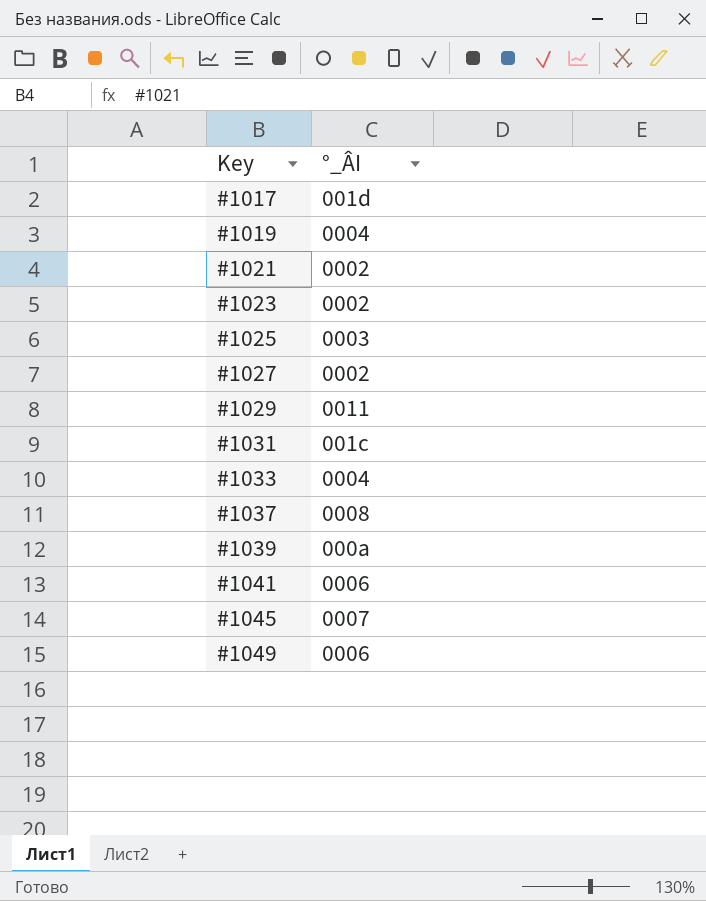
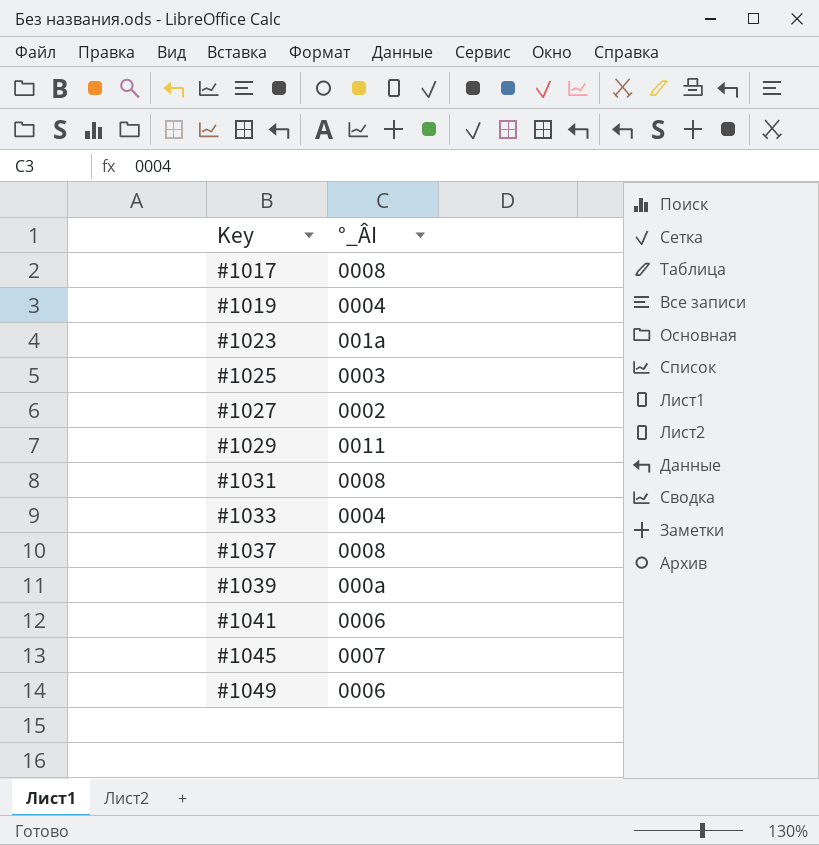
row #1021: 0002 -> none
#1017 | °_ÂI: 001d -> 0008
#1023 | °_ÂI: 0002 -> 001a
#1031 | °_ÂI: 001c -> 0008

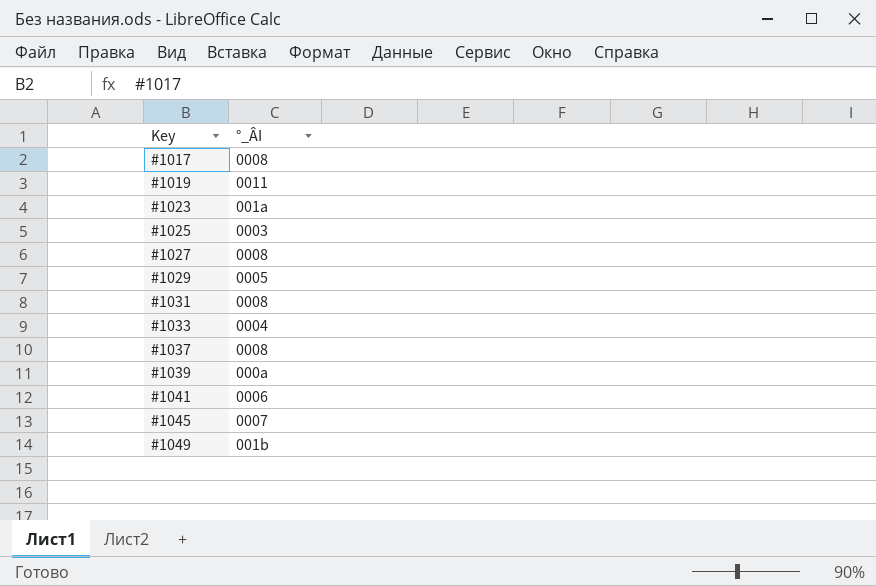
#1019 | °_ÂI: 0004 -> 0011
#1027 | °_ÂI: 0002 -> 0008
#1029 | °_ÂI: 0011 -> 0005
#1049 | °_ÂI: 0006 -> 001b

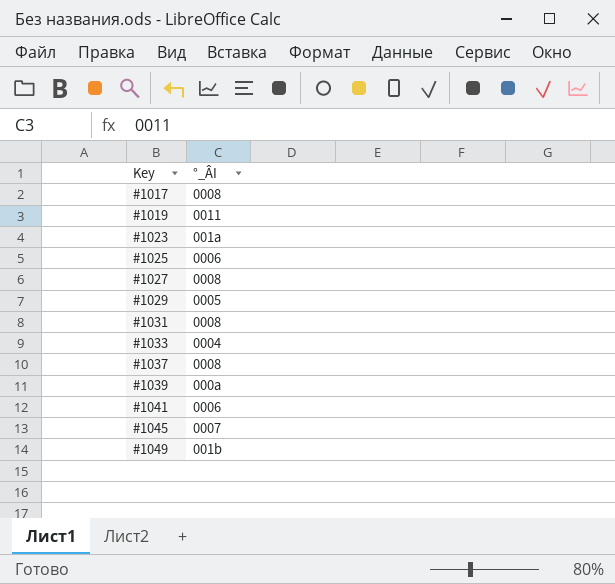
#1025 | °_ÂI: 0003 -> 0006

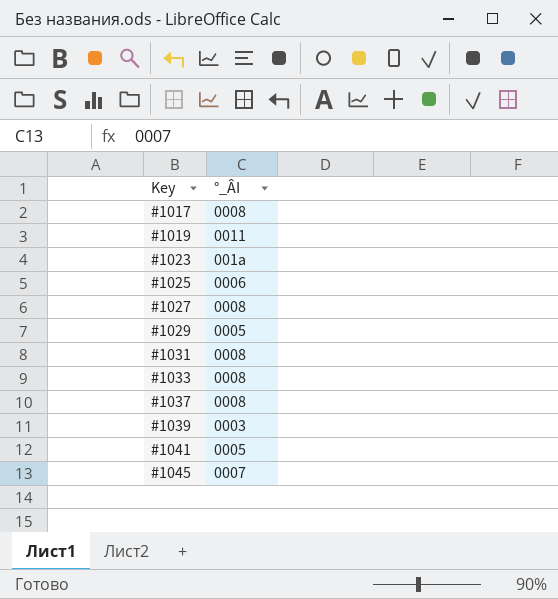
row #1049: 001b -> none
#1033 | °_ÂI: 0004 -> 0008
#1039 | °_ÂI: 000a -> 0003
#1041 | °_ÂI: 0006 -> 0005

